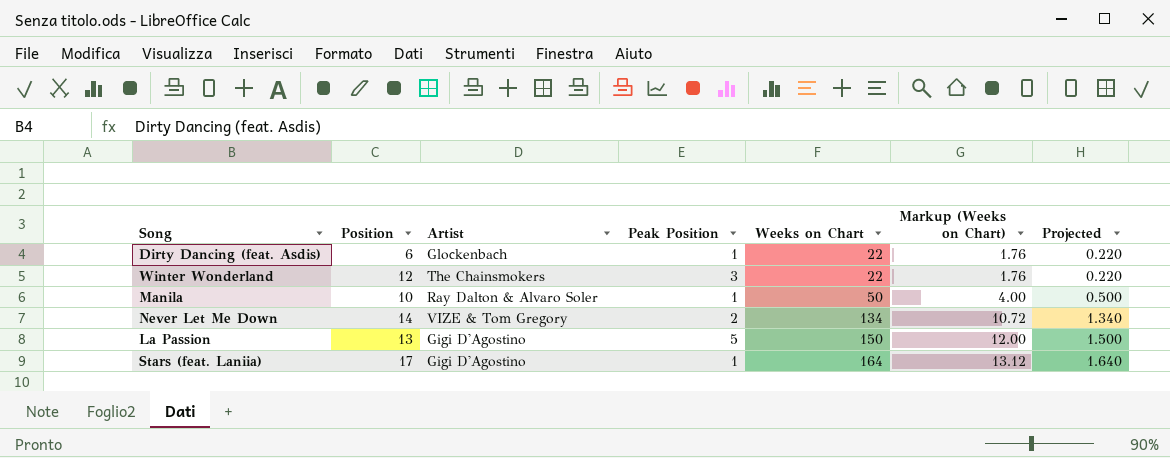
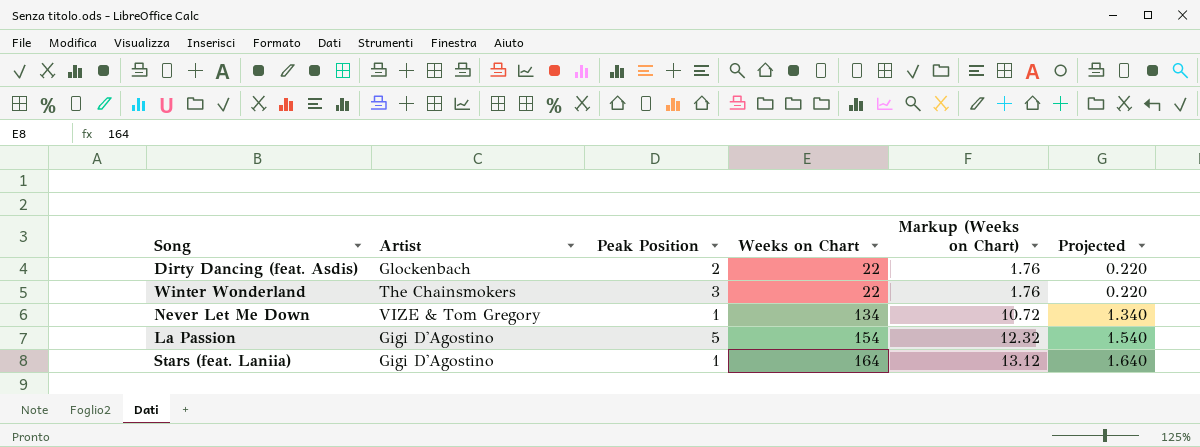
column Position | position: 2 -> none
row Manila: 10 | Ray Dalton & Alvaro Soler | 1 | 50 | 4.00 | 0.500 -> none
Dirty Dancing (feat. Asdis) | Peak Position: 1 -> 2
Never Let Me Down | Peak Position: 2 -> 1
La Passion | Weeks on Chart: 150 -> 154
La Passion | Markup (Weeks on Chart): 12.00 -> 12.32
La Passion | Projected: 1.500 -> 1.540

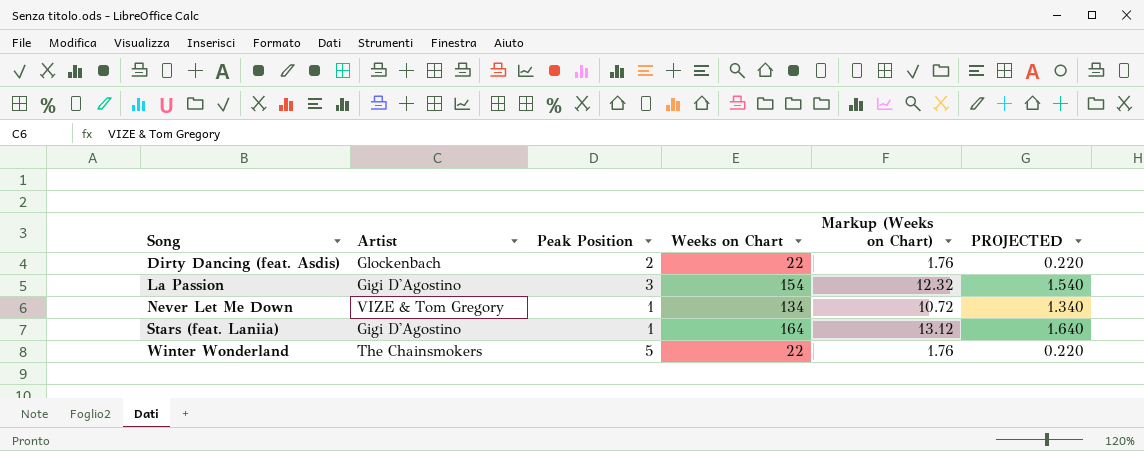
row order: Weeks on Chart ascending -> Song ascending
column name: Projected -> PROJECTED
La Passion | Peak Position: 5 -> 3
Winter Wonderland | Peak Position: 3 -> 5

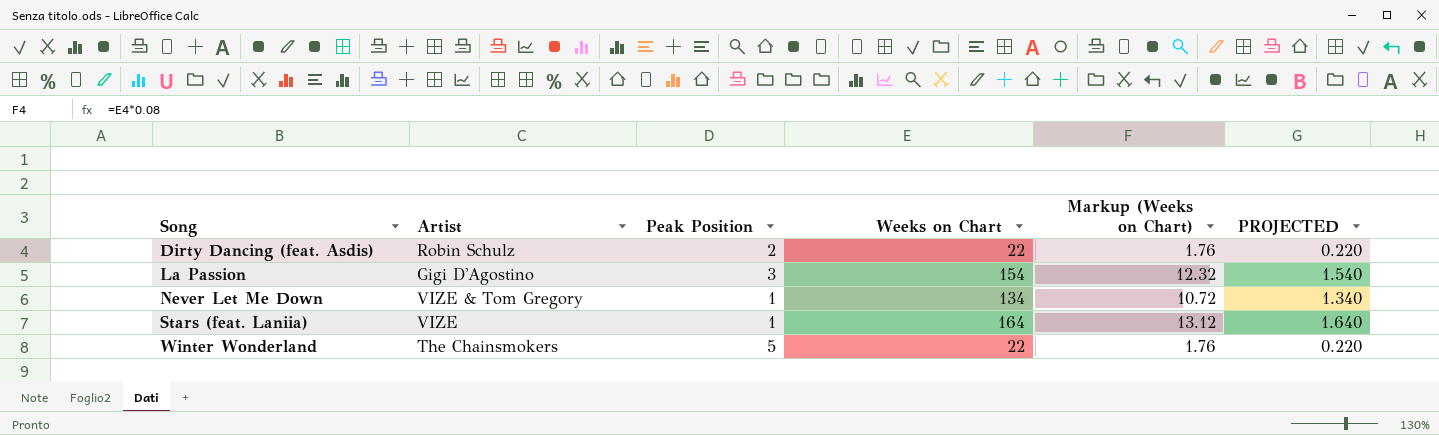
Dirty Dancing (feat. Asdis) | Artist: Glockenbach -> Robin Schulz
Stars (feat. Laniia) | Artist: Gigi D'Agostino -> VIZE

